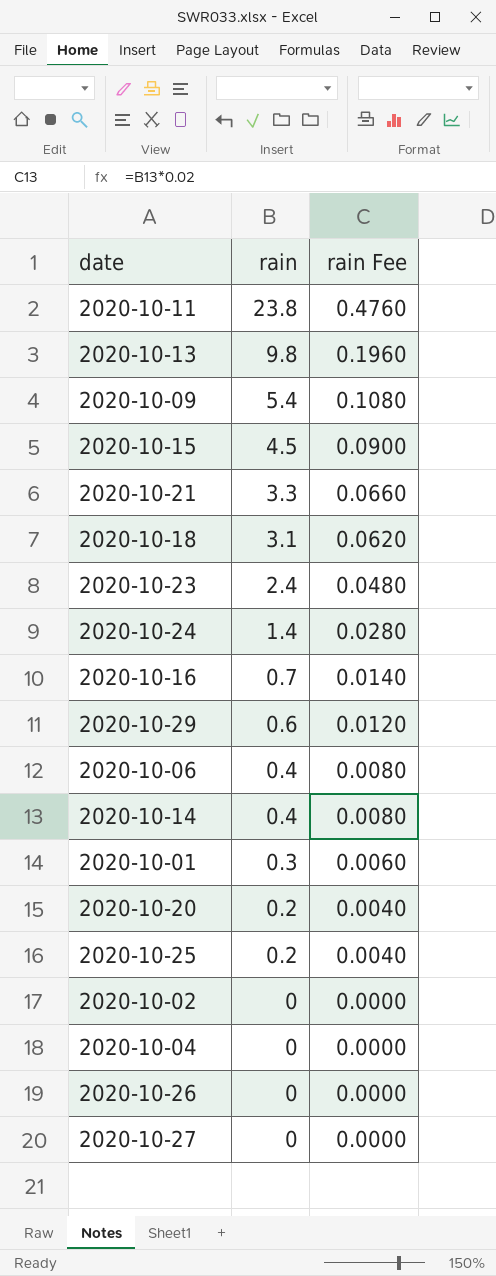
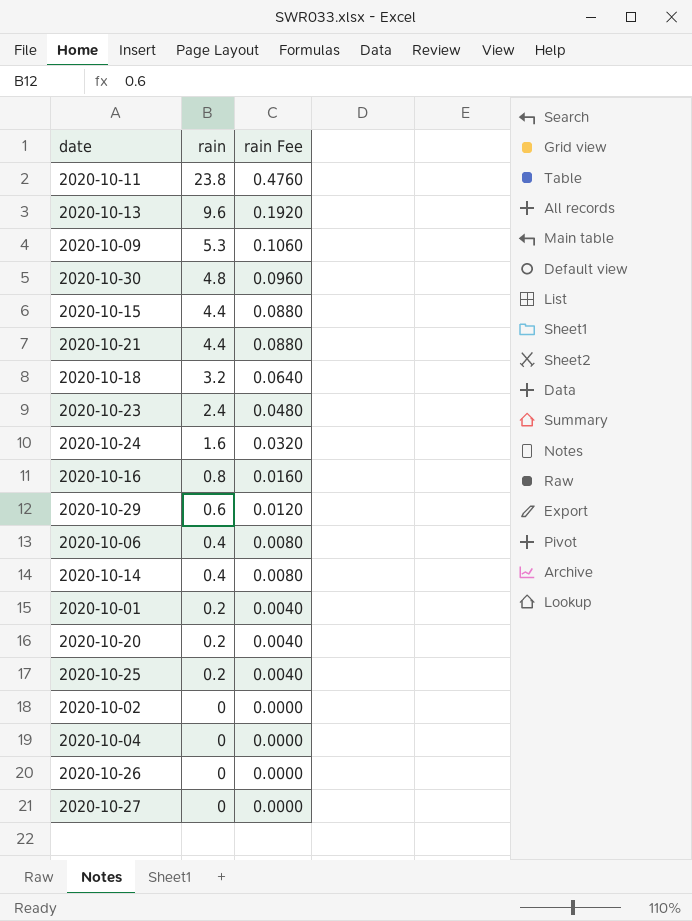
2020-10-13 | rain: 9.8 -> 9.6
2020-10-13 | rain Fee: 0.1960 -> 0.1920
2020-10-09 | rain: 5.4 -> 5.3
2020-10-09 | rain Fee: 0.1080 -> 0.1060
row 2020-10-30: none -> 4.8 | 0.0960
2020-10-15 | rain: 4.5 -> 4.4
2020-10-15 | rain Fee: 0.0900 -> 0.0880
2020-10-21 | rain: 3.3 -> 4.4
2020-10-21 | rain Fee: 0.0660 -> 0.0880
2020-10-18 | rain: 3.1 -> 3.2
2020-10-18 | rain Fee: 0.0620 -> 0.0640
2020-10-24 | rain: 1.4 -> 1.6
2020-10-24 | rain Fee: 0.0280 -> 0.0320
2020-10-16 | rain: 0.7 -> 0.8
2020-10-16 | rain Fee: 0.0140 -> 0.0160
2020-10-01 | rain: 0.3 -> 0.2
2020-10-01 | rain Fee: 0.0060 -> 0.0040

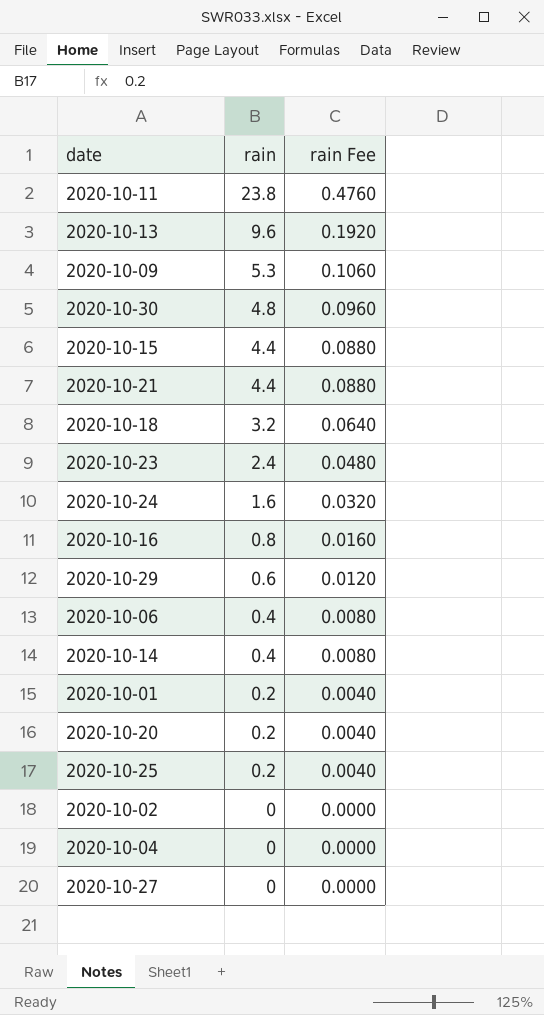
row 2020-10-26: 0 | 0.0000 -> none

